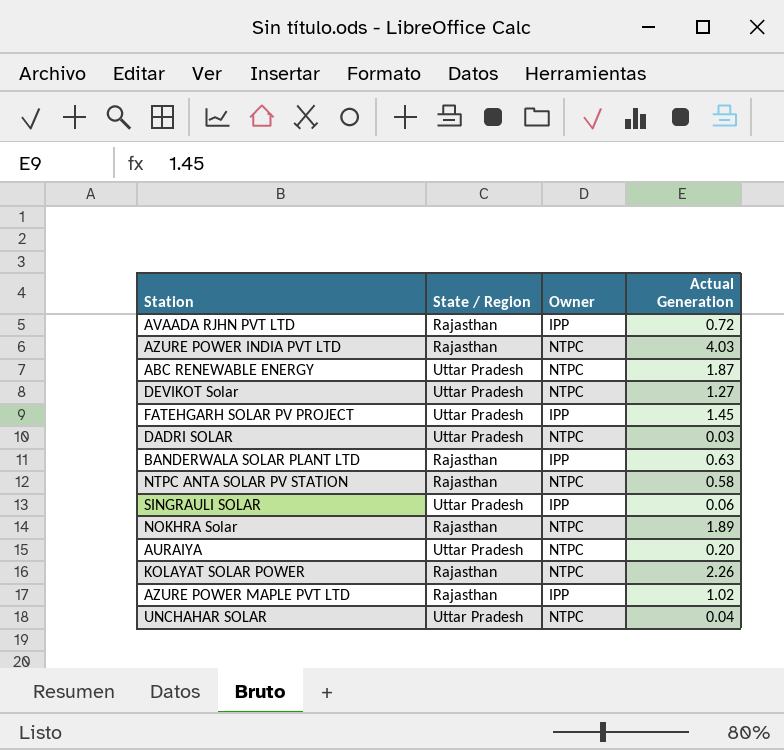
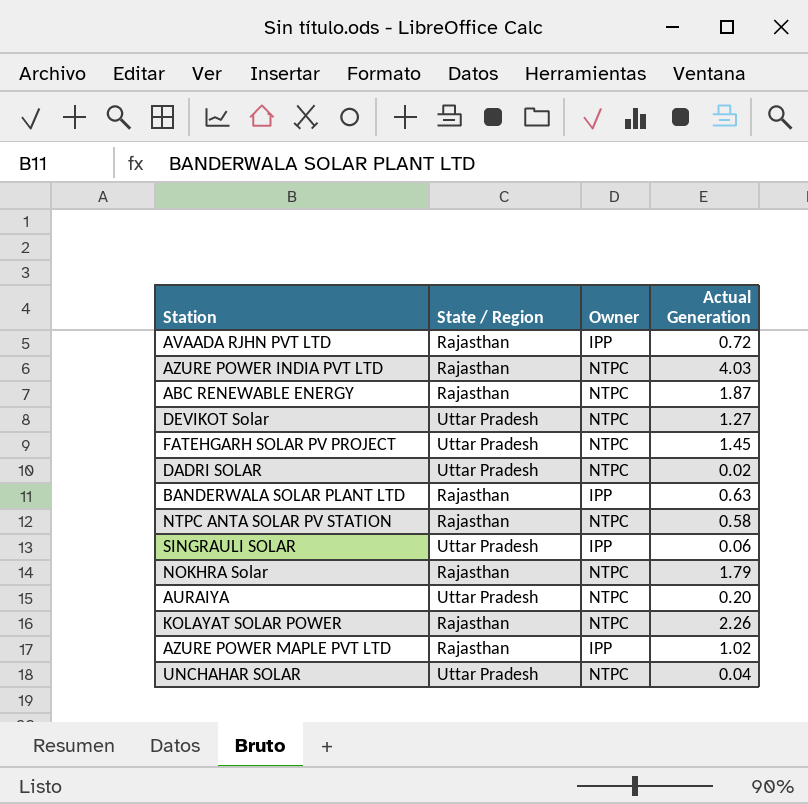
ABC RENEWABLE ENERGY | State / Region: Uttar Pradesh -> Rajasthan
FATEHGARH SOLAR PV PROJECT | Owner: IPP -> NTPC
DADRI SOLAR | Actual Generation: 0.03 -> 0.02
NOKHRA Solar | Actual Generation: 1.89 -> 1.79

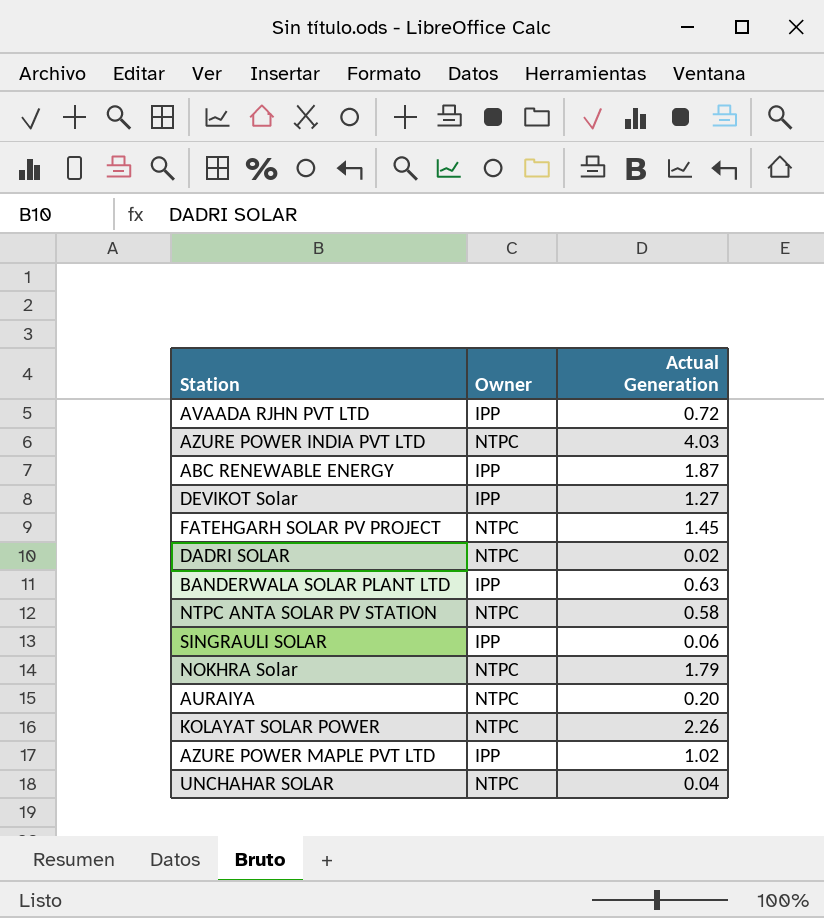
column State / Region | position: 2 -> none
ABC RENEWABLE ENERGY | Owner: NTPC -> IPP
DEVIKOT Solar | Owner: NTPC -> IPP

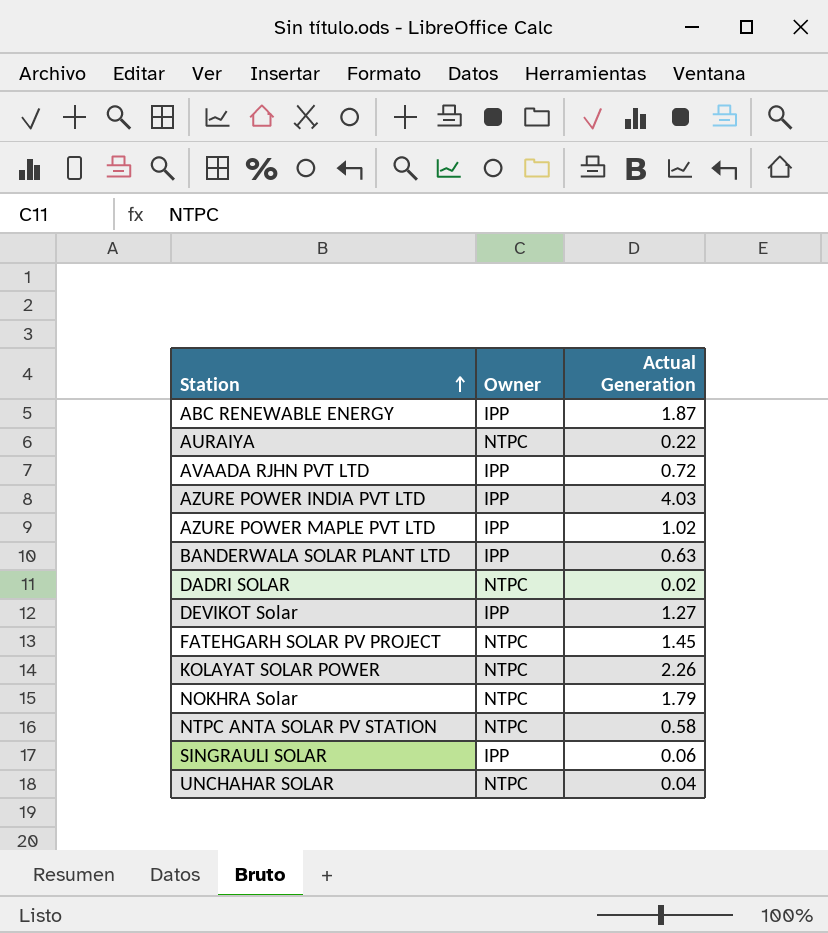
row order: none -> Station ascending
AURAIYA | Actual Generation: 0.20 -> 0.22
AZURE POWER INDIA PVT LTD | Owner: NTPC -> IPP

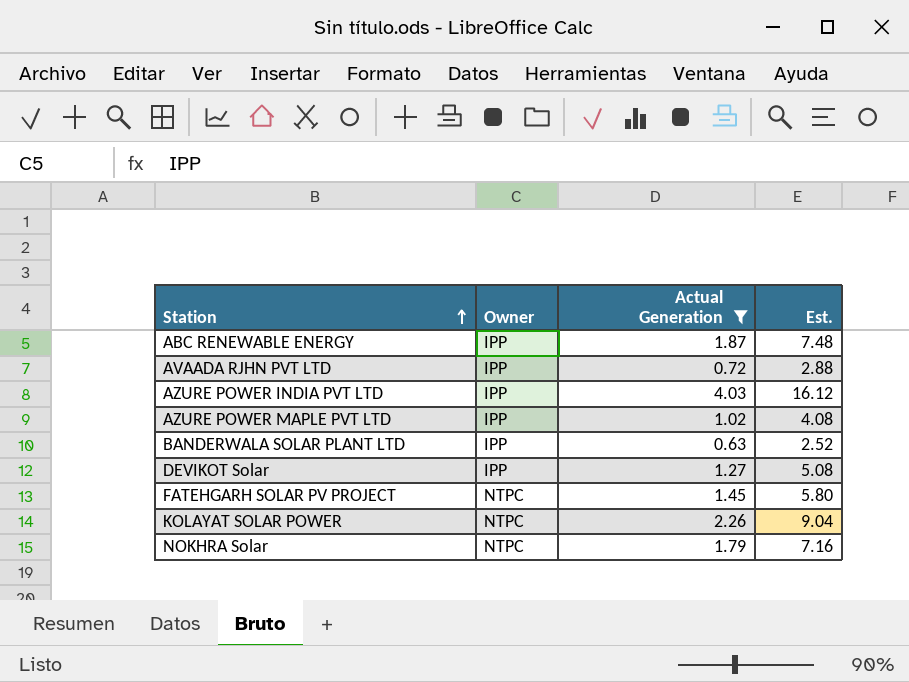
filter: none -> Actual Generation >= 0.63
column Est. | formula: none -> [Actual Generation] * 4

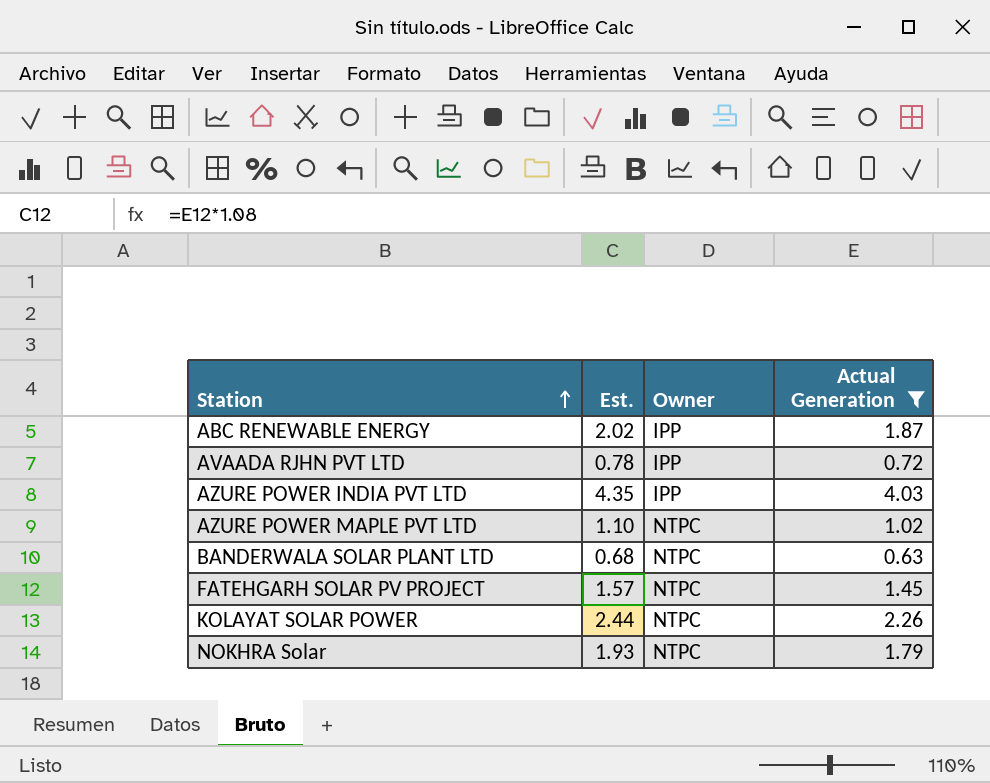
column Est. | formula: [Actual Generation] * 4 -> [Actual Generation] * 1.08
column Est. | position: 4 -> 2
row DEVIKOT Solar: IPP | 1.27 | 5.08 -> none
AZURE POWER MAPLE PVT LTD | Owner: IPP -> NTPC
BANDERWALA SOLAR PLANT LTD | Owner: IPP -> NTPC

